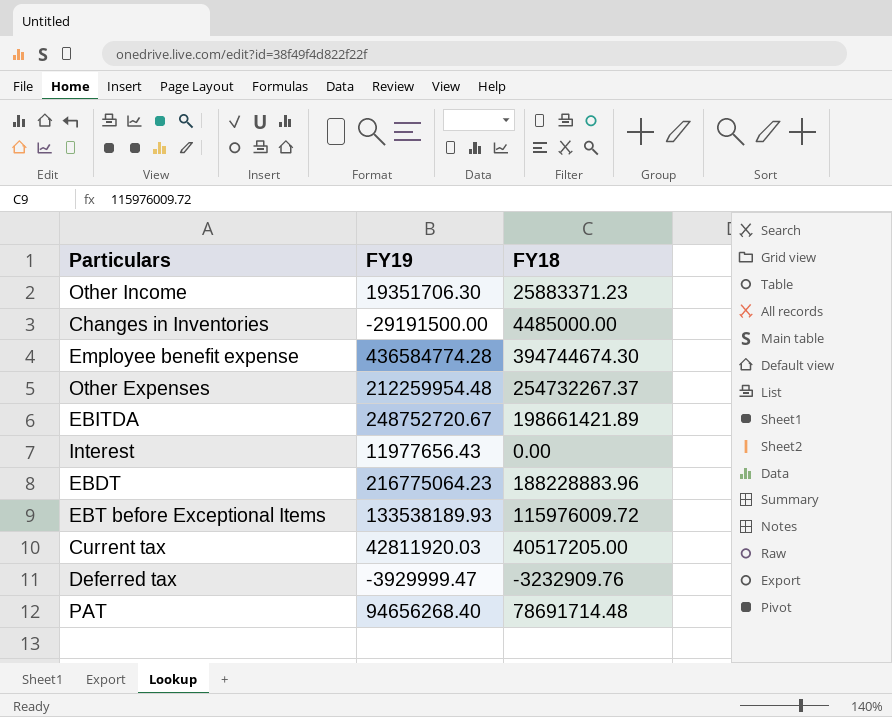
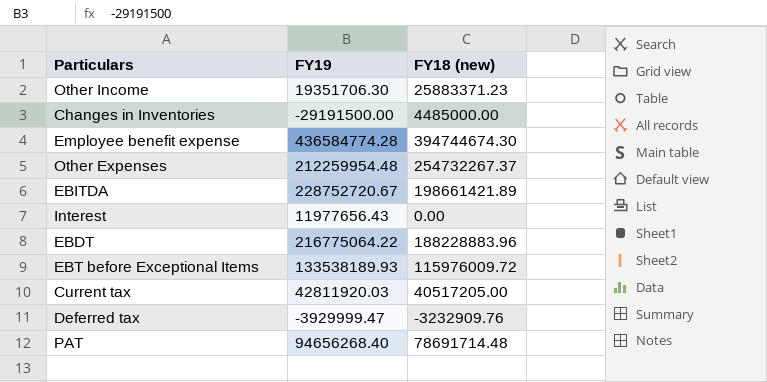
column name: FY18 -> FY18 (new)
EBITDA | FY19: 248752720.67 -> 228752720.67
EBDT | FY19: 216775064.23 -> 216775064.22

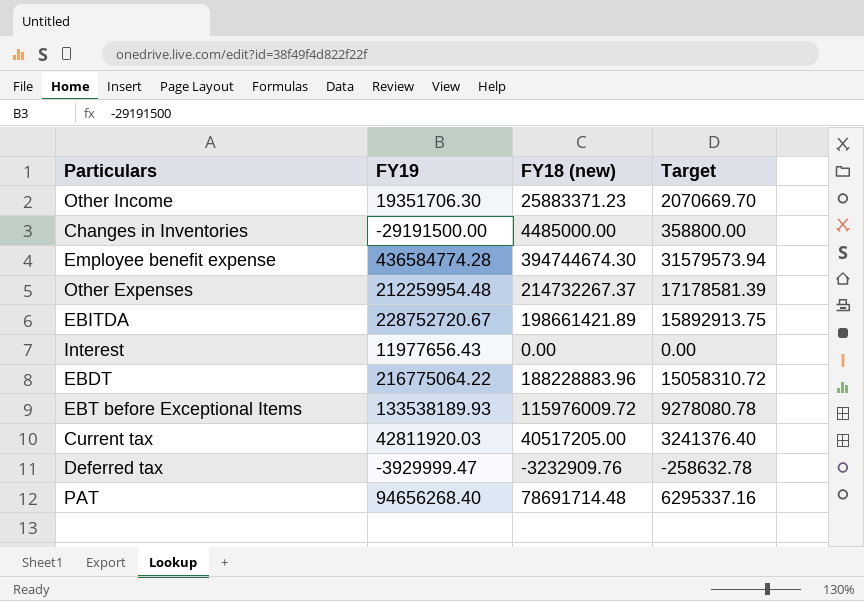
column Target | formula: none -> [FY18 (new)] * 0.08
Other Expenses | FY18 (new): 254732267.37 -> 214732267.37

